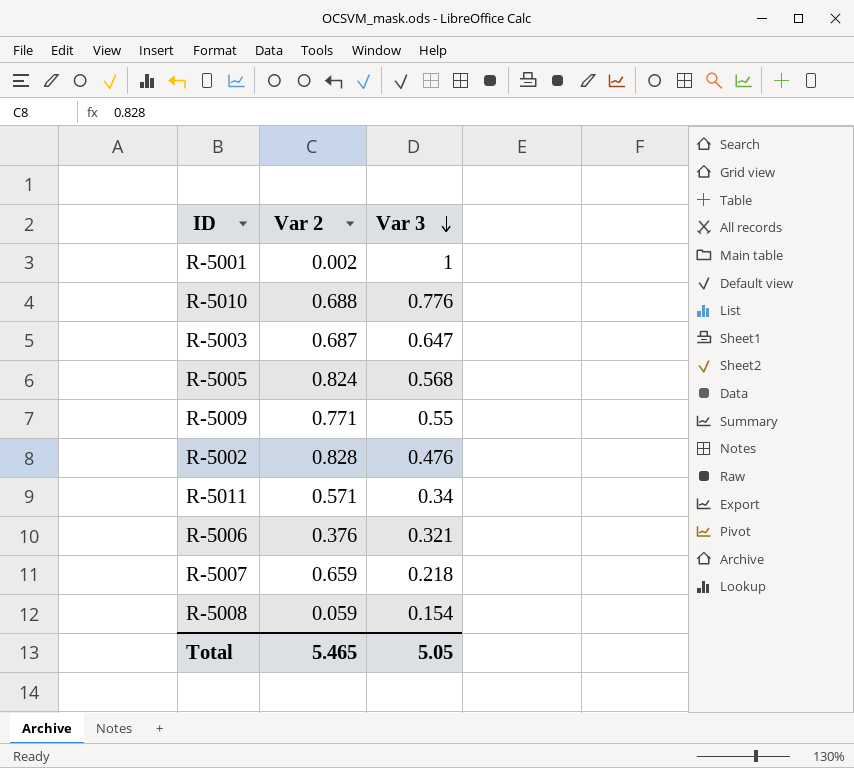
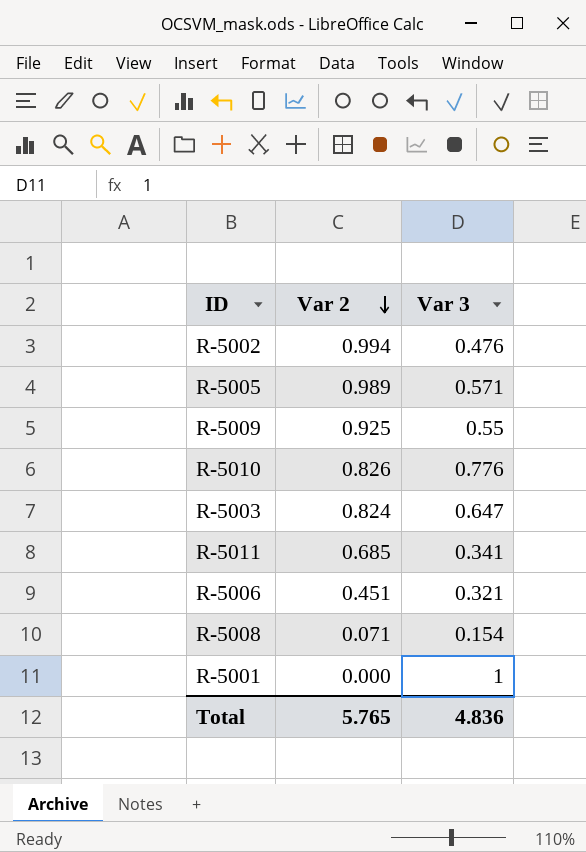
row order: Var 3 descending -> Var 2 descending
row R-5007: 0.659 | 0.218 -> none
R-5002 | Var 2: 0.828 -> 0.994
R-5005 | Var 2: 0.824 -> 0.989
R-5005 | Var 3: 0.568 -> 0.571
R-5009 | Var 2: 0.771 -> 0.925
R-5010 | Var 2: 0.688 -> 0.826
R-5003 | Var 2: 0.687 -> 0.824
R-5011 | Var 2: 0.571 -> 0.685
R-5011 | Var 3: 0.34 -> 0.341
R-5006 | Var 2: 0.376 -> 0.451
R-5008 | Var 2: 0.059 -> 0.071
R-5001 | Var 2: 0.002 -> 0.000
Total | Var 2: 5.465 -> 5.765
Total | Var 3: 5.05 -> 4.836

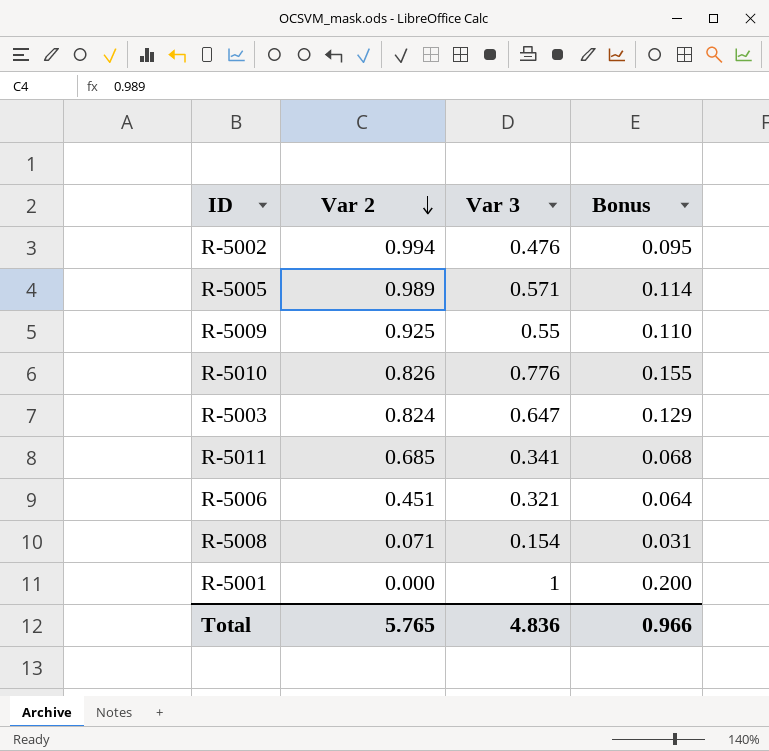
column Bonus | formula: none -> [Var 3] * 0.2

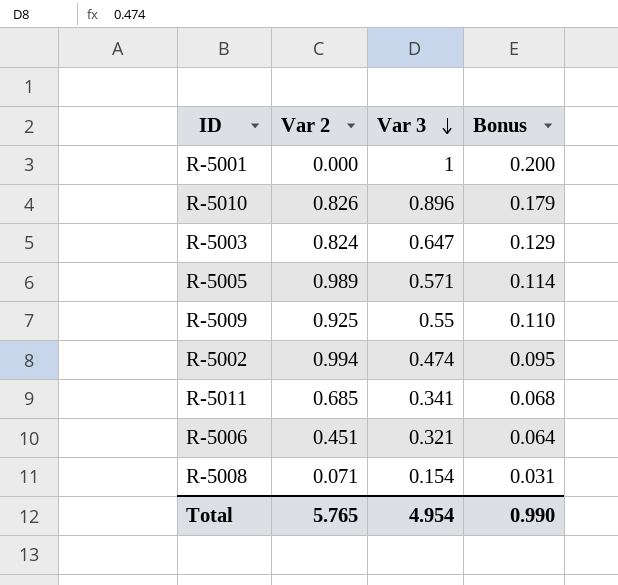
row order: Var 2 descending -> Var 3 descending
R-5010 | Var 3: 0.776 -> 0.896
R-5010 | Bonus: 0.155 -> 0.179
R-5002 | Var 3: 0.476 -> 0.474
Total | Var 3: 4.836 -> 4.954
Total | Bonus: 0.966 -> 0.990

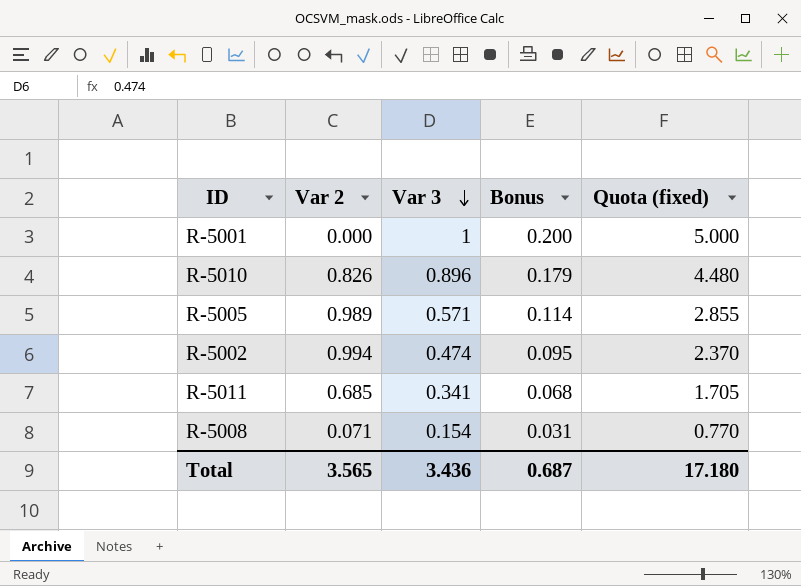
column Quota (fixed) | formula: none -> [Var 3] * 5
row R-5003: 0.824 | 0.647 | 0.129 -> none
row R-5009: 0.925 | 0.55 | 0.110 -> none
row R-5006: 0.451 | 0.321 | 0.064 -> none
Total | Var 2: 5.765 -> 3.565
Total | Var 3: 4.954 -> 3.436
Total | Bonus: 0.990 -> 0.687

